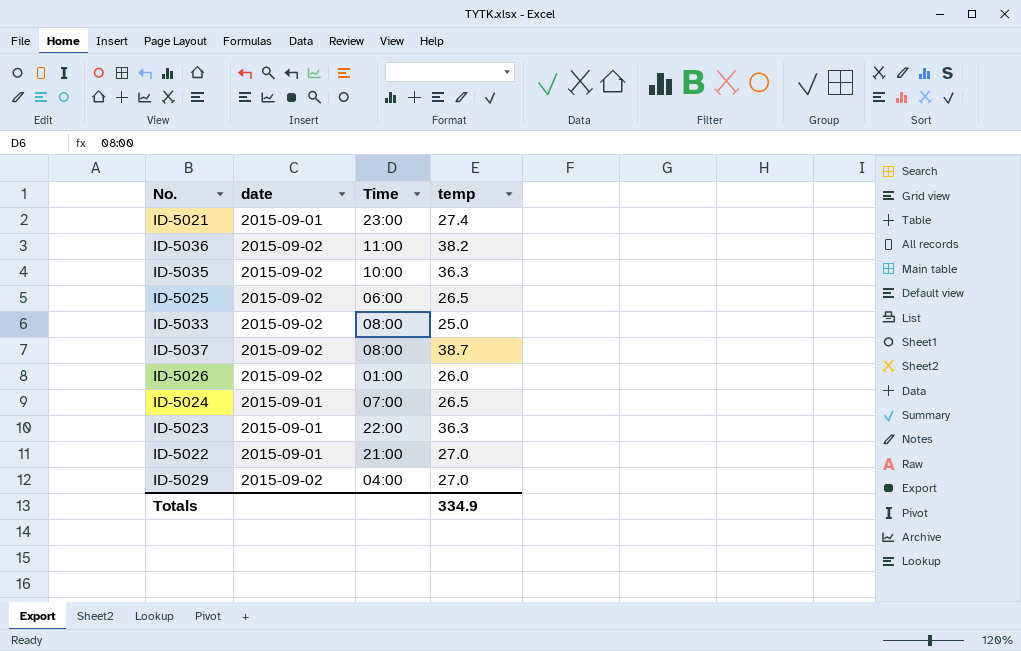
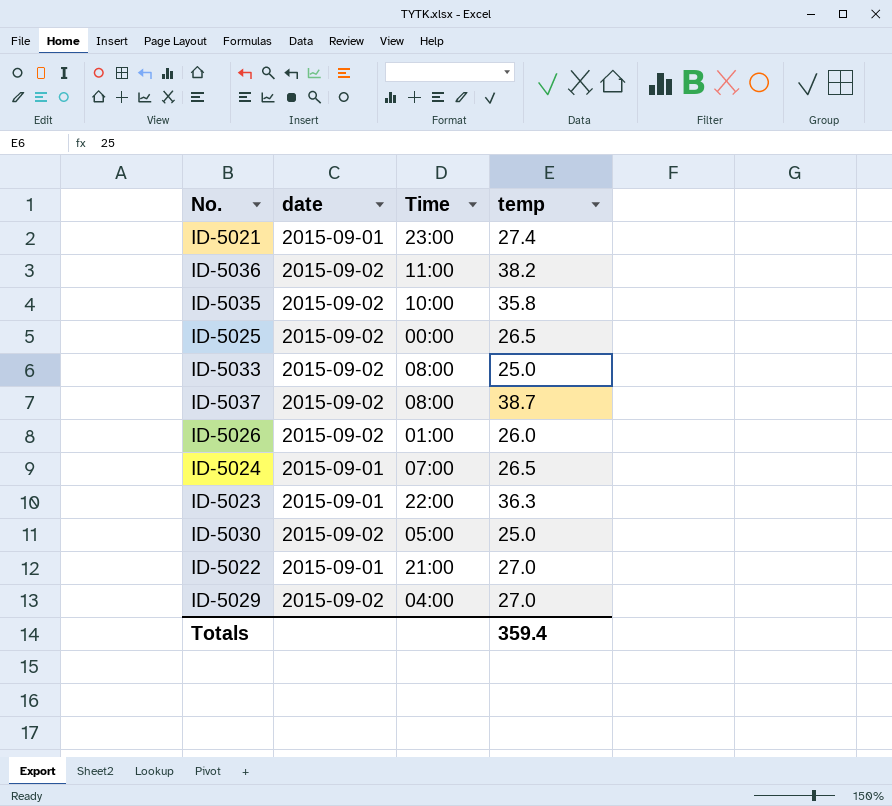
ID-5035 | temp: 36.3 -> 35.8
ID-5025 | Time: 06:00 -> 00:00
row ID-5030: none -> 2015-09-02 | 05:00 | 25.0
Totals | temp: 334.9 -> 359.4

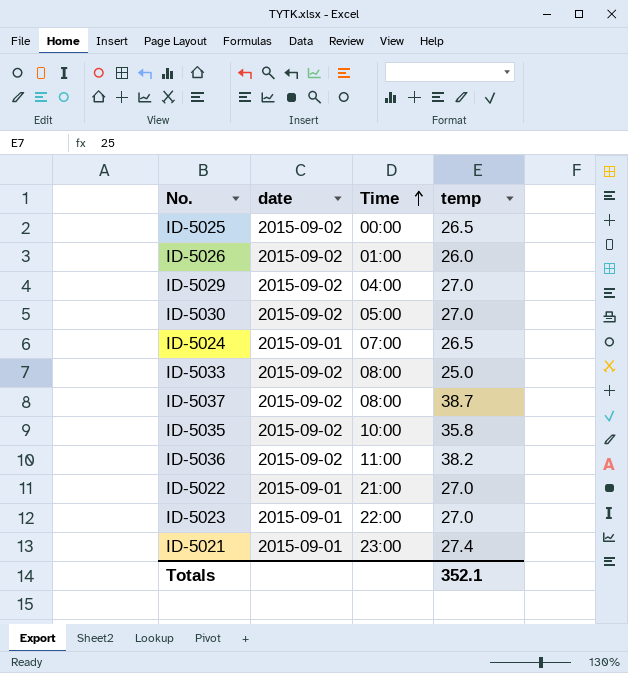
row order: none -> Time ascending
ID-5030 | temp: 25.0 -> 27.0
ID-5023 | temp: 36.3 -> 27.0
Totals | temp: 359.4 -> 352.1

